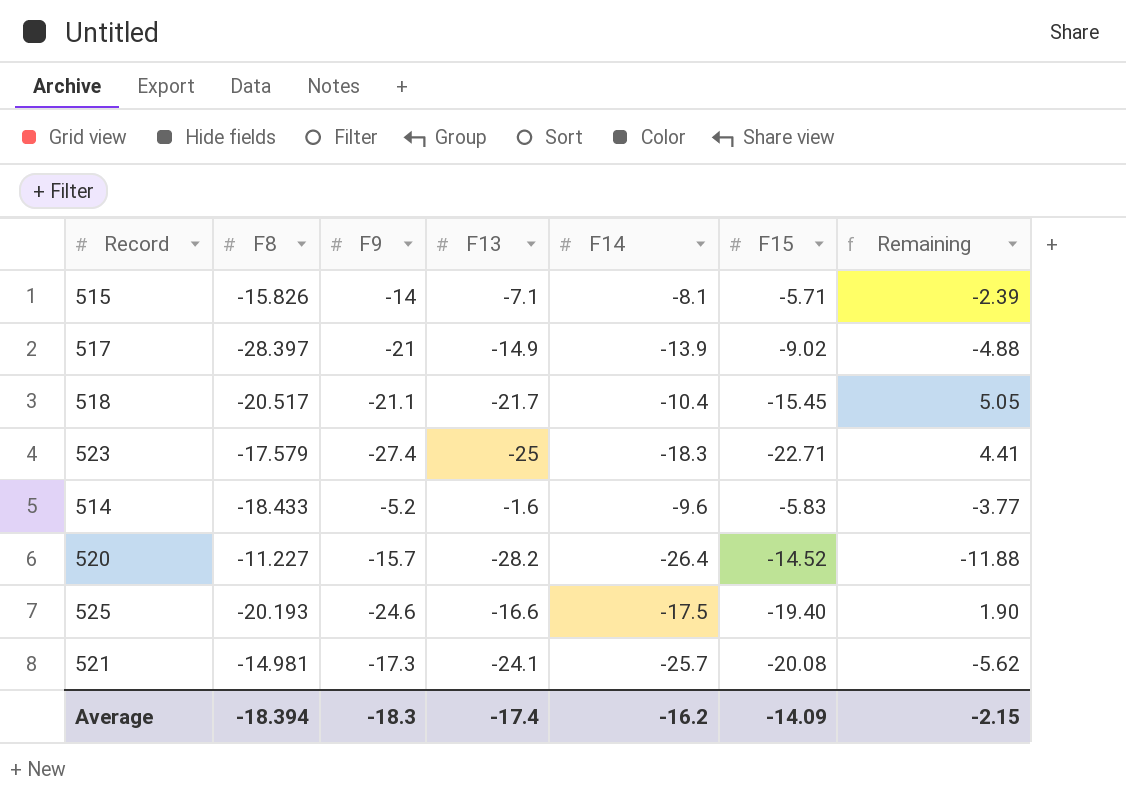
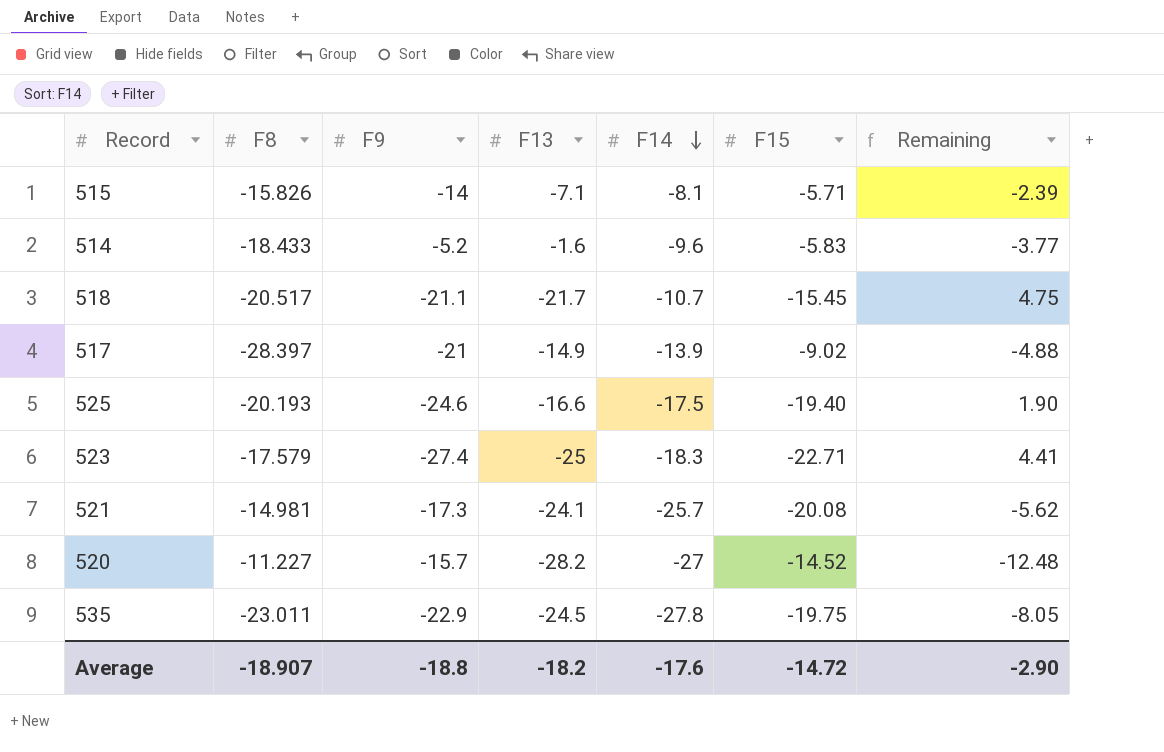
row order: none -> F14 descending
518 | F14: -10.4 -> -10.7
518 | Remaining: 5.05 -> 4.75
520 | F14: -26.4 -> -27
520 | Remaining: -11.88 -> -12.48
row 535: none -> -23.011 | -22.9 | -24.5 | -27.8 | -19.75 | -8.05
Average | F8: -18.394 -> -18.907
Average | F9: -18.3 -> -18.8
Average | F13: -17.4 -> -18.2
Average | F14: -16.2 -> -17.6
Average | F15: -14.09 -> -14.72
Average | Remaining: -2.15 -> -2.90

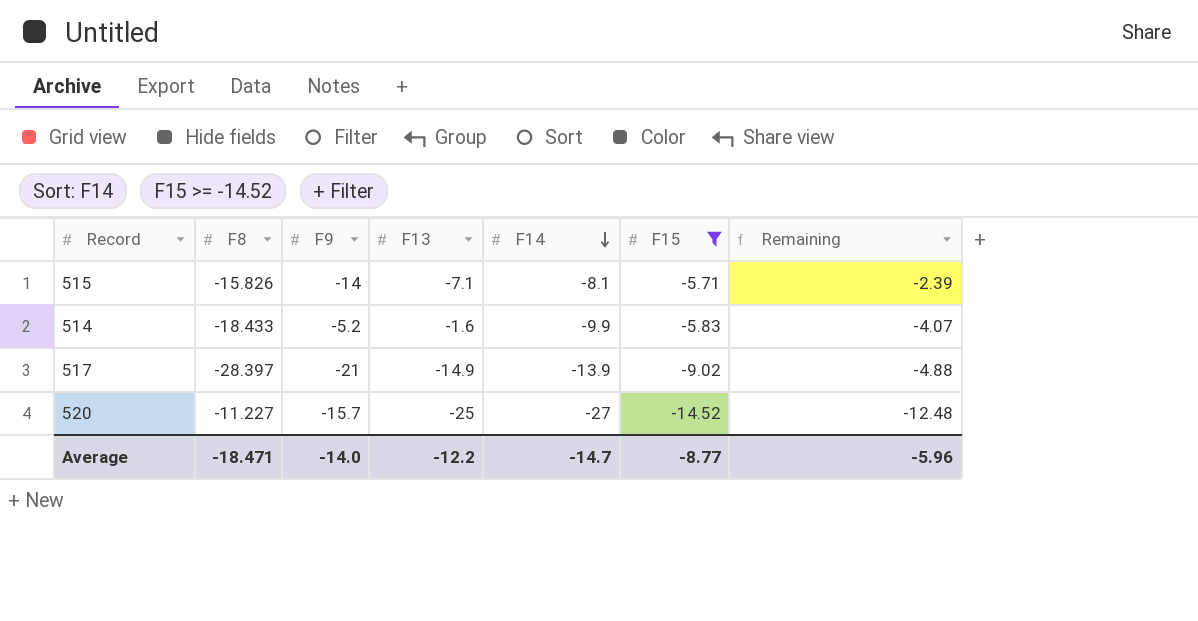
filter: none -> F15 >= -14.52
514 | F14: -9.6 -> -9.9
514 | Remaining: -3.77 -> -4.07
520 | F13: -28.2 -> -25
Average | F8: -18.907 -> -18.471
Average | F9: -18.8 -> -14.0
Average | F13: -18.2 -> -12.2
Average | F14: -17.6 -> -14.7
Average | F15: -14.72 -> -8.77
Average | Remaining: -2.90 -> -5.96

